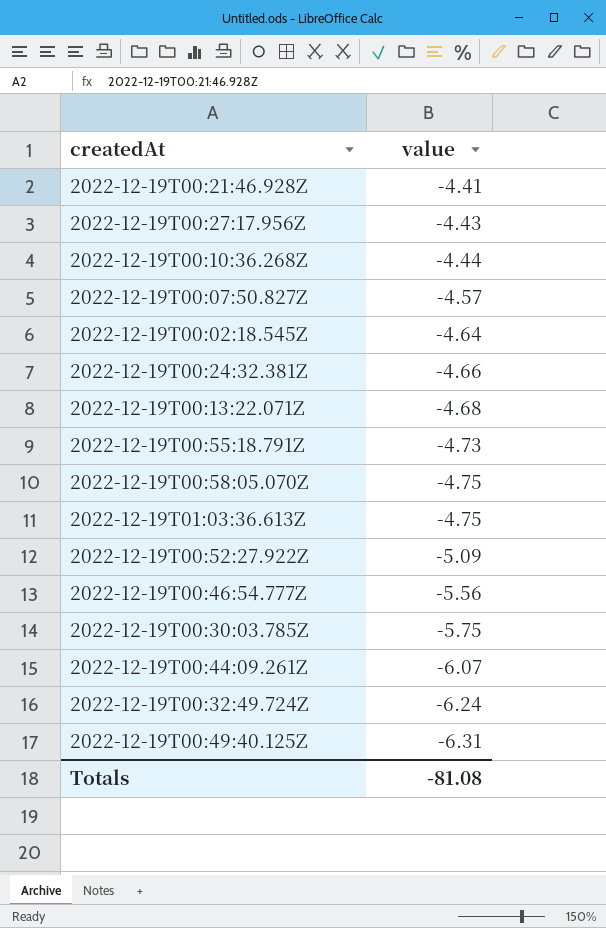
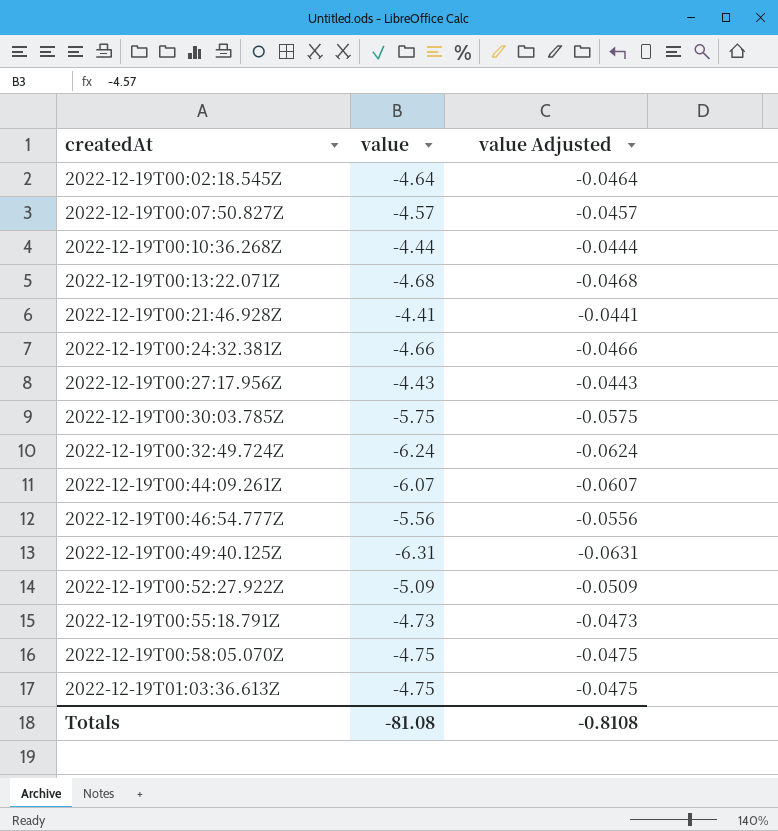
row order: value descending -> createdAt ascending
column value Adjusted | formula: none -> [value] * 0.01

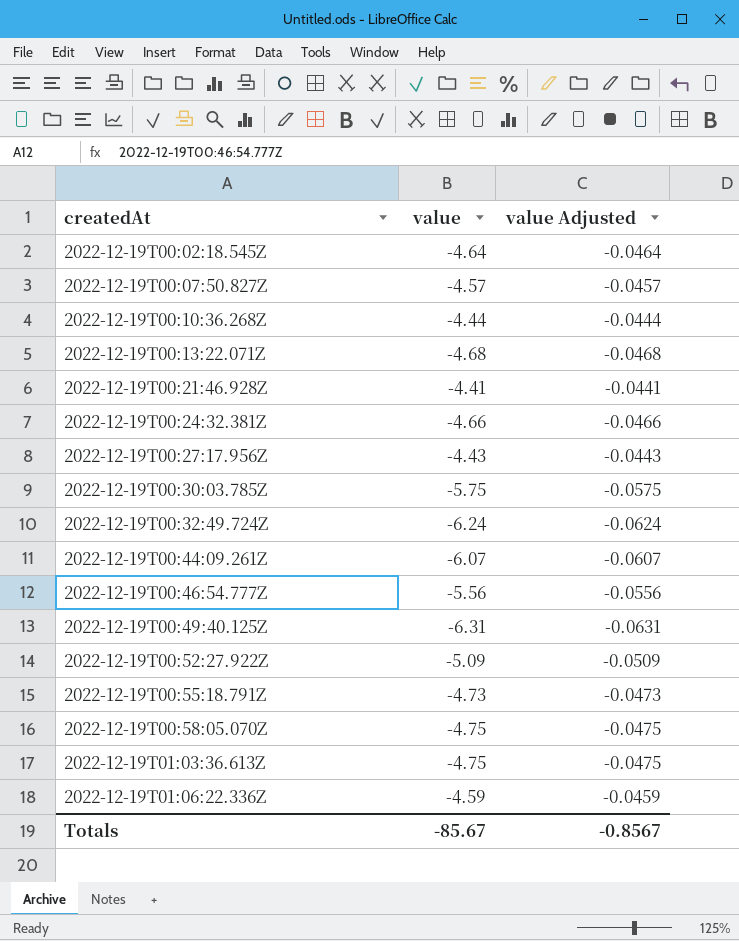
row 2022-12-19T01:06:22.336Z: none -> -4.59 | -0.0459
Totals | value: -81.08 -> -85.67
Totals | value Adjusted: -0.8108 -> -0.8567

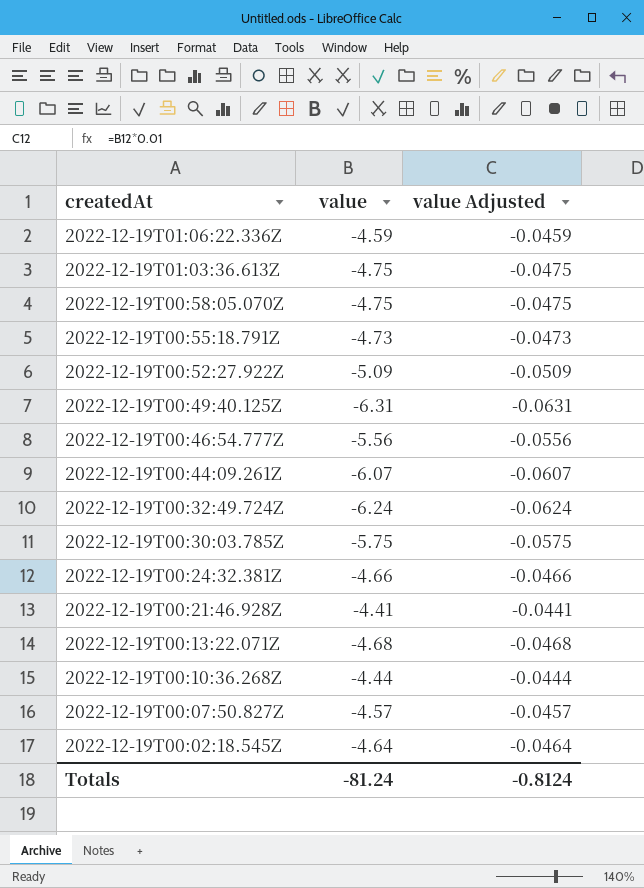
row order: createdAt ascending -> createdAt descending
row 2022-12-19T00:27:17.956Z: -4.43 | -0.0443 -> none
Totals | value: -85.67 -> -81.24
Totals | value Adjusted: -0.8567 -> -0.8124

